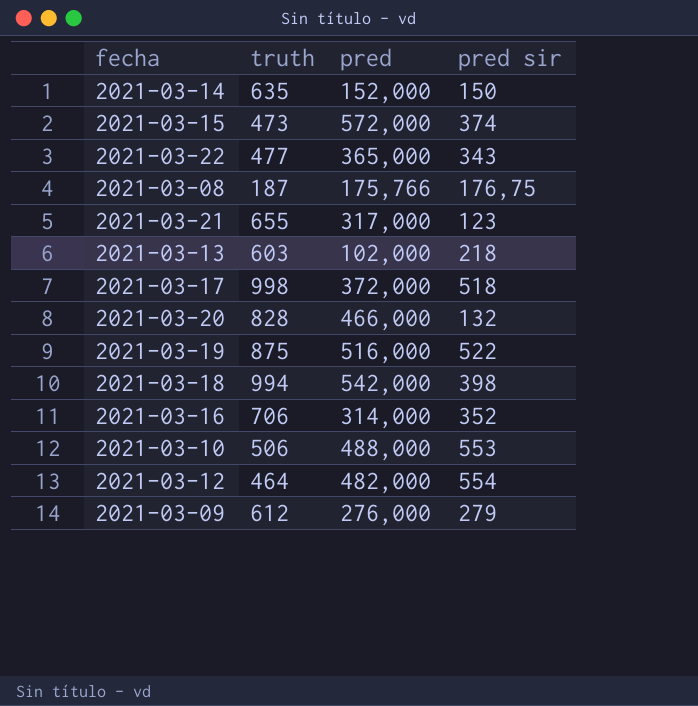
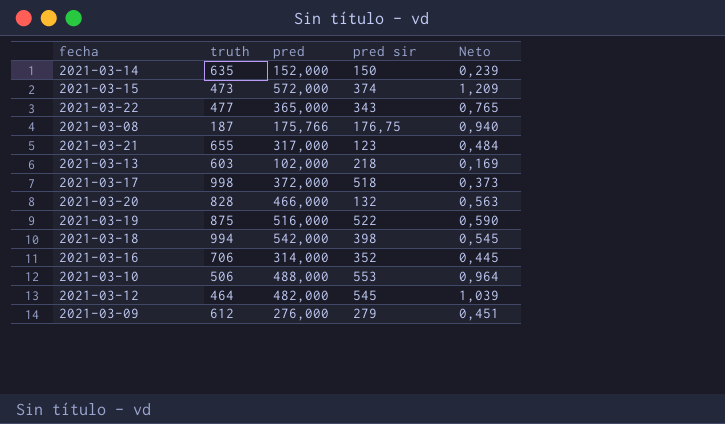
column Neto | formula: none -> [pred] / [truth]
2021-03-12 | pred sir: 554 -> 545

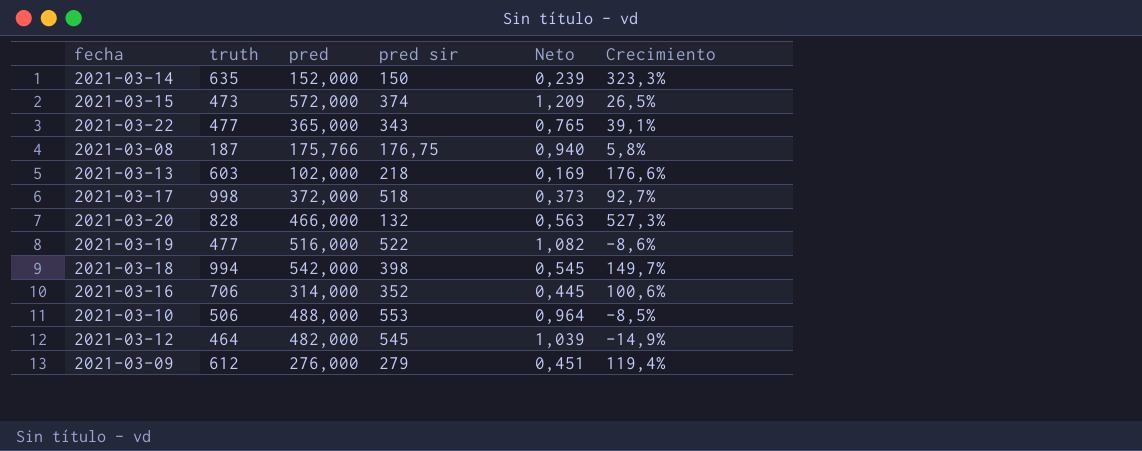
column Crecimiento | formula: none -> ([truth] - [pred sir]) / [pred sir]
row 2021-03-21: 655 | 317,000 | 123 | 0,484 -> none
2021-03-19 | truth: 875 -> 477
2021-03-19 | Neto: 0,590 -> 1,082

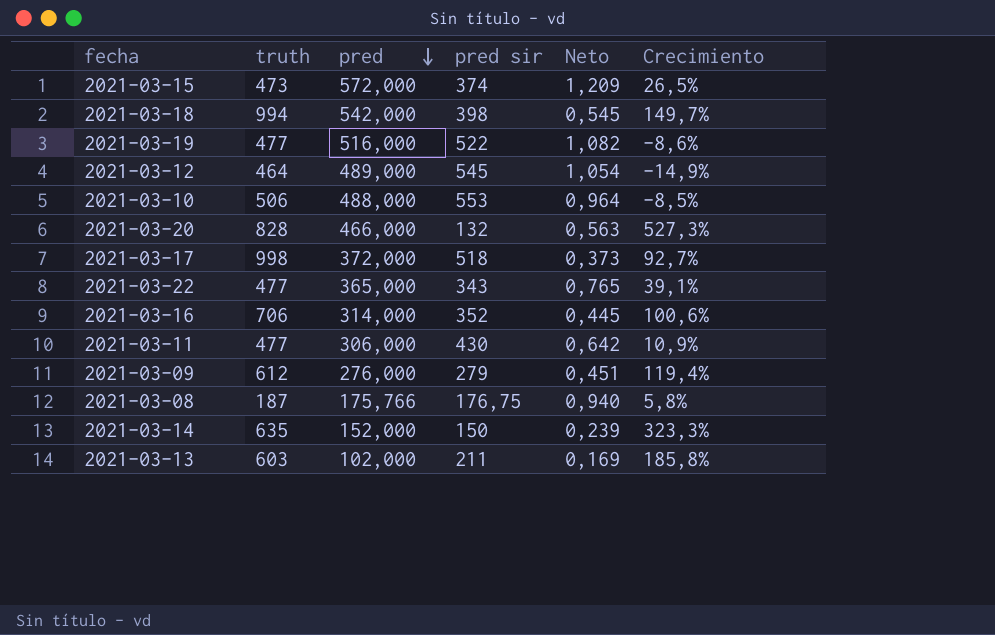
row order: none -> pred descending
2021-03-12 | pred: 482,000 -> 489,000
2021-03-12 | Neto: 1,039 -> 1,054
row 2021-03-11: none -> 477 | 306,000 | 430 | 0,642 | 10,9%
2021-03-13 | pred sir: 218 -> 211
2021-03-13 | Crecimiento: 176,6% -> 185,8%

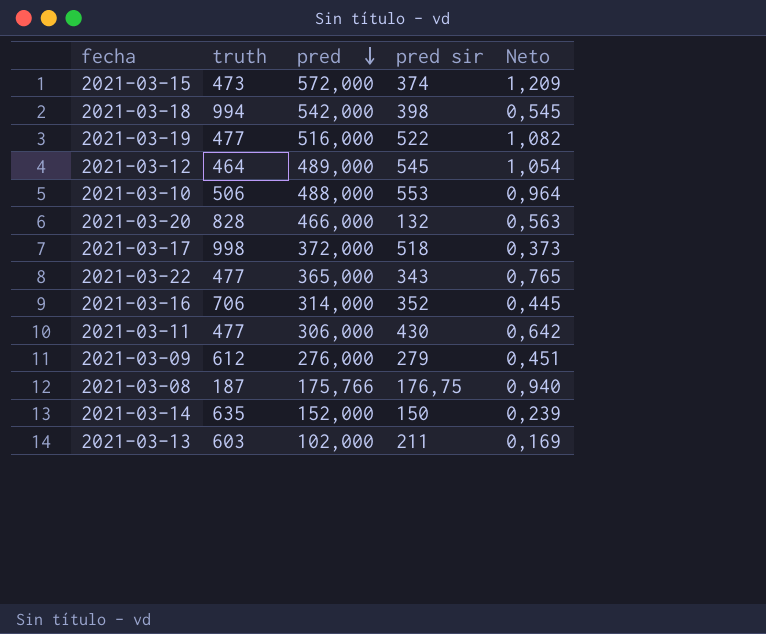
column Crecimiento | formula: ([truth] - [pred sir]) / [pred sir] -> none

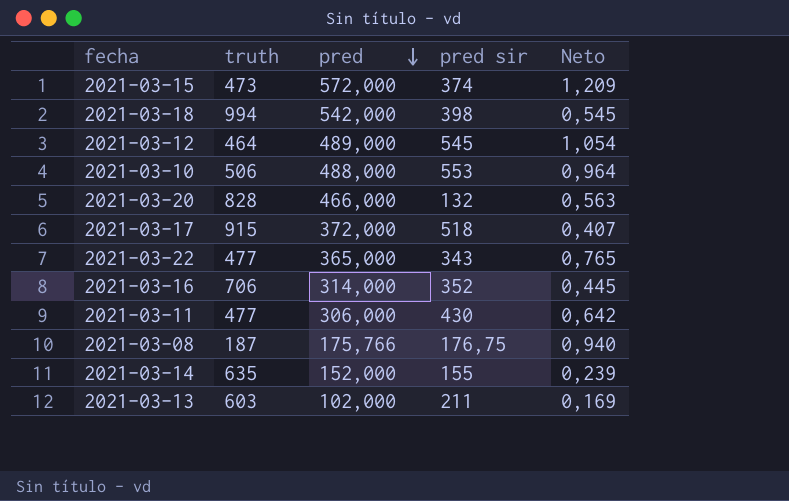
row 2021-03-19: 477 | 516,000 | 522 | 1,082 -> none
row 2021-03-09: 612 | 276,000 | 279 | 0,451 -> none
2021-03-17 | truth: 998 -> 915
2021-03-17 | Neto: 0,373 -> 0,407
2021-03-14 | pred sir: 150 -> 155

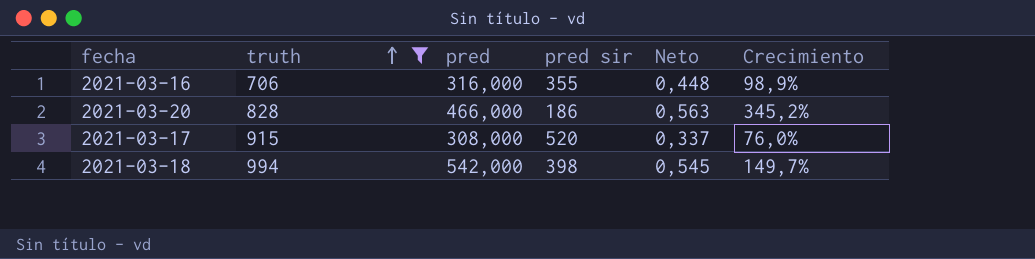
filter: none -> truth >= 706
row order: pred descending -> truth ascending
column Crecimiento | formula: none -> ([truth] - [pred sir]) / [pred sir]
2021-03-16 | pred: 314,000 -> 316,000
2021-03-16 | pred sir: 352 -> 355
2021-03-16 | Neto: 0,445 -> 0,448
2021-03-20 | pred sir: 132 -> 186
2021-03-17 | pred: 372,000 -> 308,000
2021-03-17 | pred sir: 518 -> 520
2021-03-17 | Neto: 0,407 -> 0,337

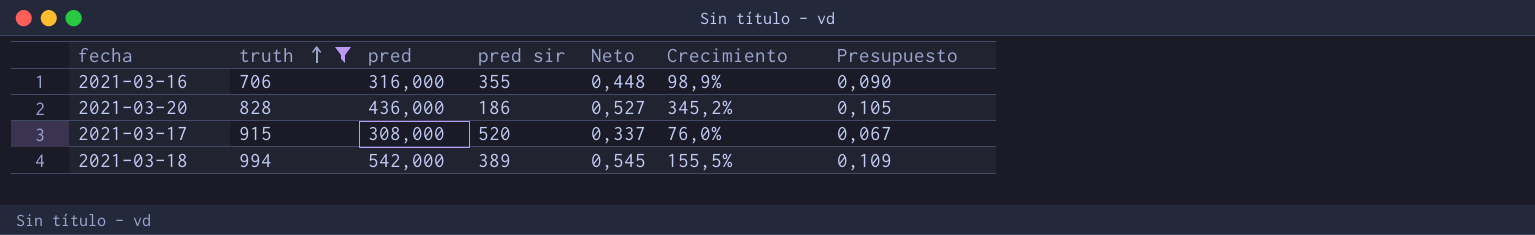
column Presupuesto | formula: none -> [Neto] * 0,2
2021-03-20 | pred: 466,000 -> 436,000
2021-03-20 | Neto: 0,563 -> 0,527
2021-03-18 | pred sir: 398 -> 389
2021-03-18 | Crecimiento: 149,7% -> 155,5%

